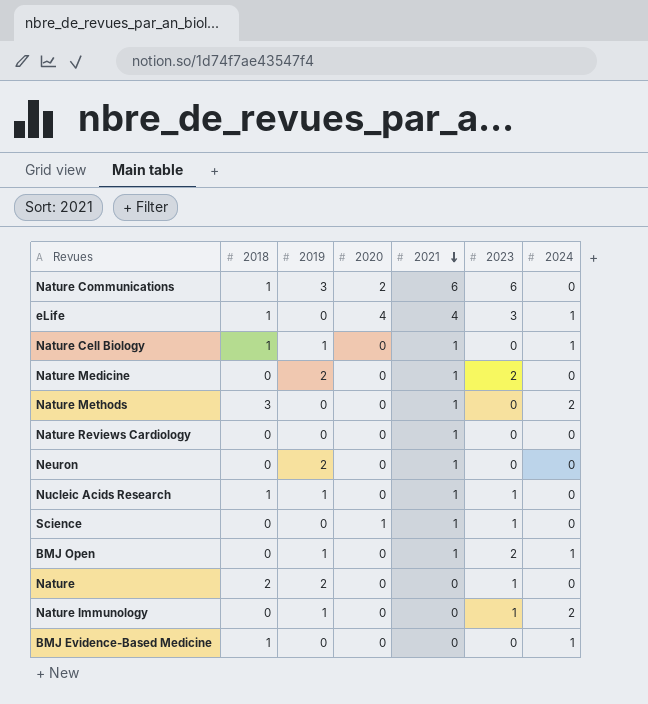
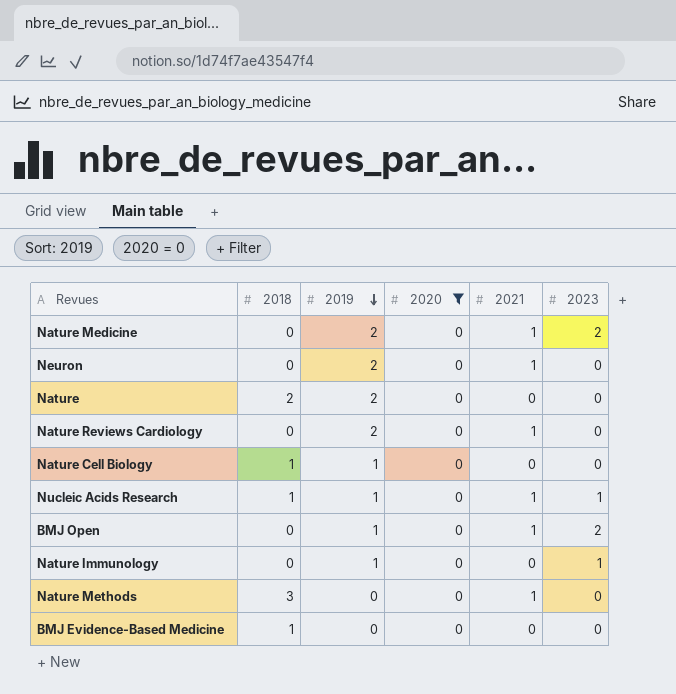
filter: none -> 2020 = 0
row order: 2021 descending -> 2019 descending
column 2024 | position: 7 -> none
Nature | 2023: 1 -> 0
Nature Reviews Cardiology | 2019: 0 -> 2
Nature Cell Biology | 2021: 1 -> 0

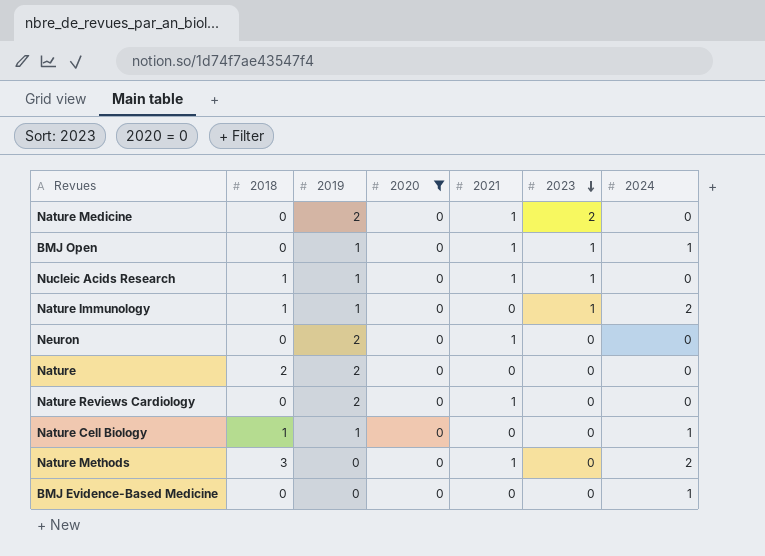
row order: 2019 descending -> 2023 descending
column 2024 | position: none -> 7
BMJ Open | 2023: 2 -> 1
Nature Immunology | 2018: 0 -> 1
BMJ Evidence-Based Medicine | 2018: 1 -> 0

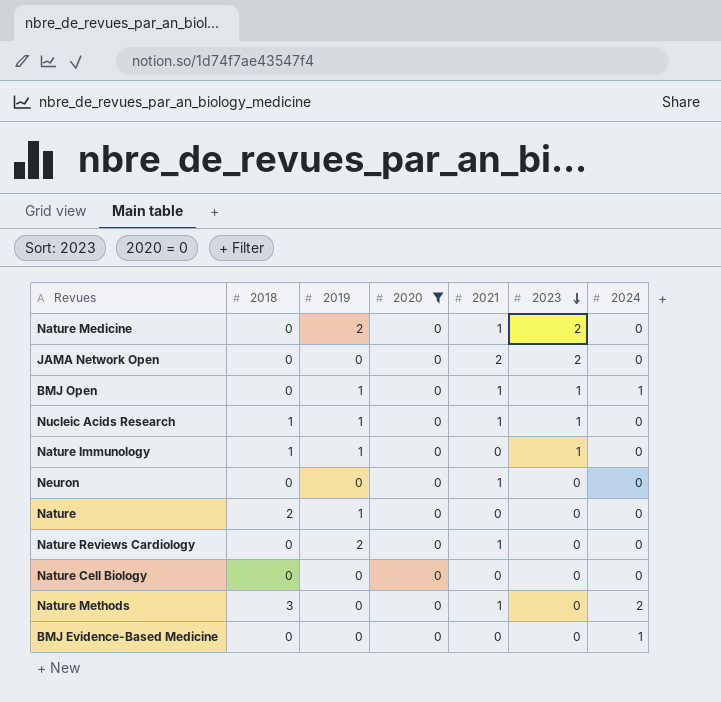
row JAMA Network Open: none -> 0 | 0 | 0 | 2 | 2 | 0
Nature Immunology | 2024: 2 -> 0
Neuron | 2019: 2 -> 0
Nature | 2019: 2 -> 1
Nature Cell Biology | 2018: 1 -> 0
Nature Cell Biology | 2019: 1 -> 0
Nature Cell Biology | 2024: 1 -> 0

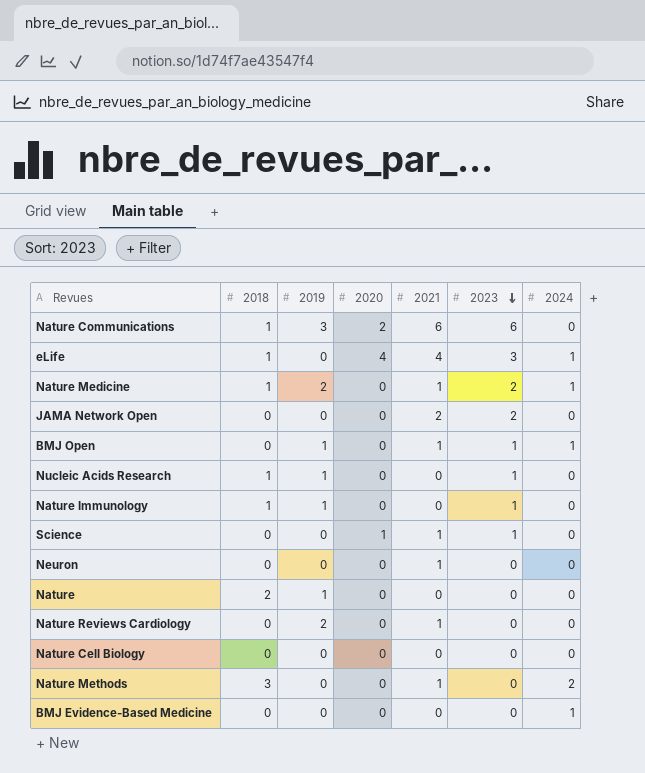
filter: 2020 = 0 -> none
Nature Medicine | 2018: 0 -> 1
Nature Medicine | 2024: 0 -> 1
Nucleic Acids Research | 2021: 1 -> 0

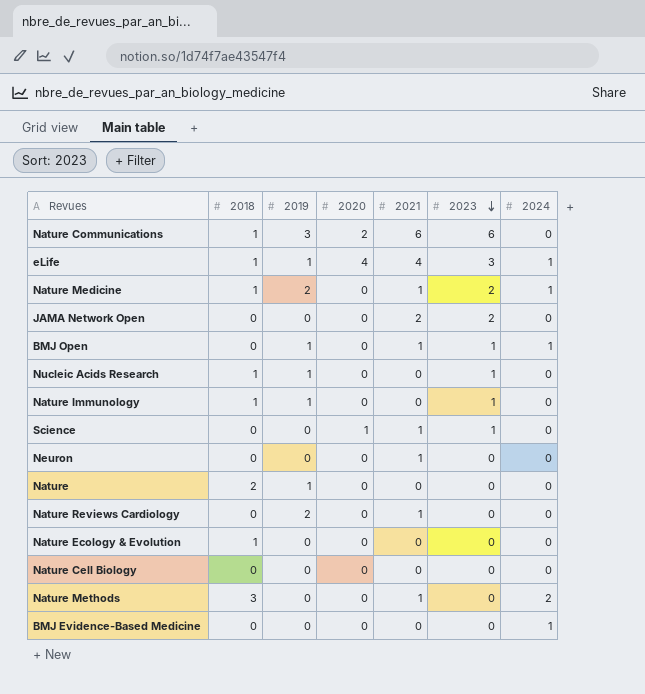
eLife | 2019: 0 -> 1
row Nature Ecology & Evolution: none -> 1 | 0 | 0 | 0 | 0 | 0

